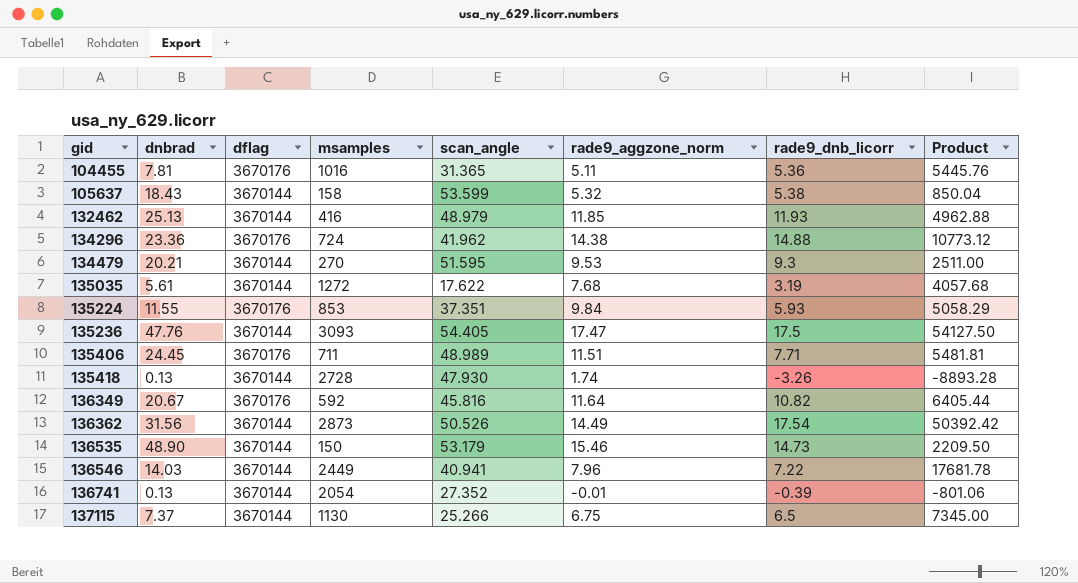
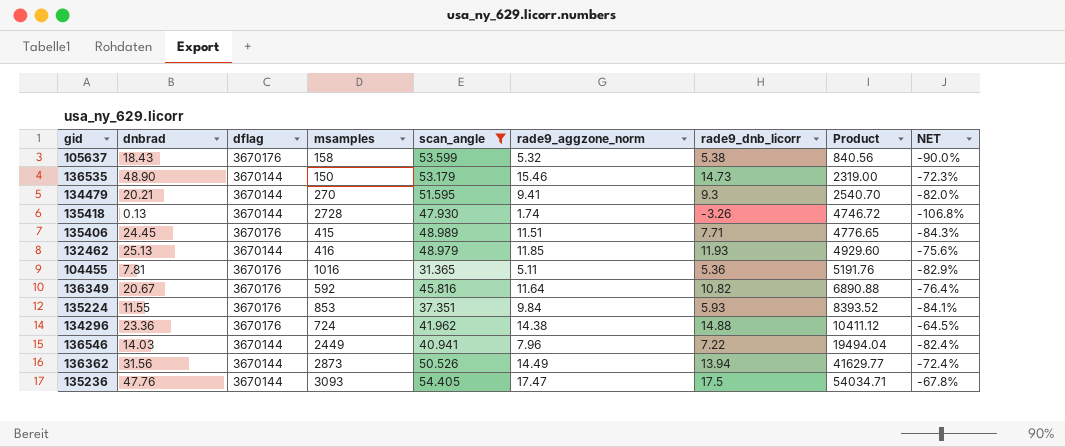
filter: none -> scan_angle >= 31.365
row order: gid ascending -> Product ascending
column Product | formula: [msamples] * [rade9_dnb_licorr] -> [msamples] * [rade9_aggzone_norm]
column NET | formula: none -> ([rade9_dnb_licorr] - [scan_angle]) / [scan_angle]
105637 | dflag: 3670144 -> 3670176
134479 | rade9_aggzone_norm: 9.53 -> 9.41
135406 | msamples: 711 -> 415
136362 | rade9_dnb_licorr: 17.54 -> 13.94

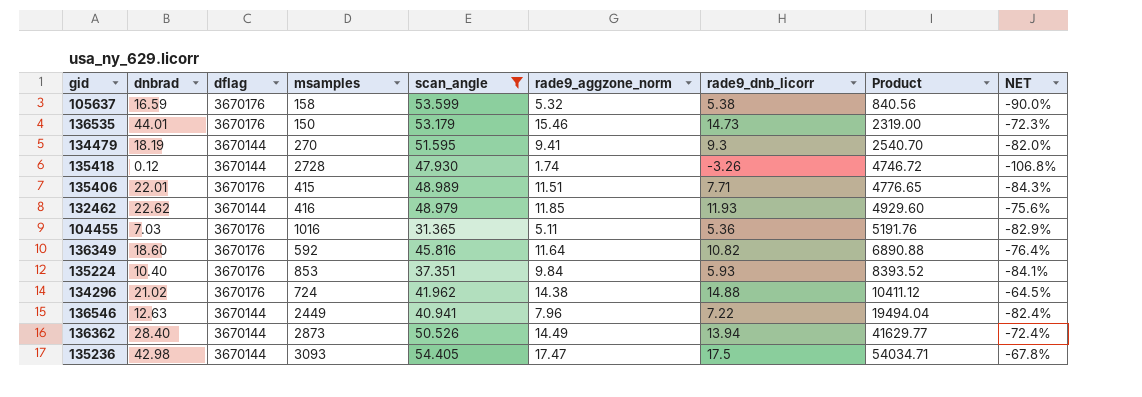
105637 | dnbrad: 18.43 -> 16.59
136535 | dnbrad: 48.90 -> 44.01
136535 | dflag: 3670144 -> 3670176
134479 | dnbrad: 20.21 -> 18.19
135418 | dnbrad: 0.13 -> 0.12
135406 | dnbrad: 24.45 -> 22.01
132462 | dnbrad: 25.13 -> 22.62
104455 | dnbrad: 7.81 -> 7.03
136349 | dnbrad: 20.67 -> 18.60
135224 | dnbrad: 11.55 -> 10.40
134296 | dnbrad: 23.36 -> 21.02
136546 | dnbrad: 14.03 -> 12.63
136362 | dnbrad: 31.56 -> 28.40
135236 | dnbrad: 47.76 -> 42.98

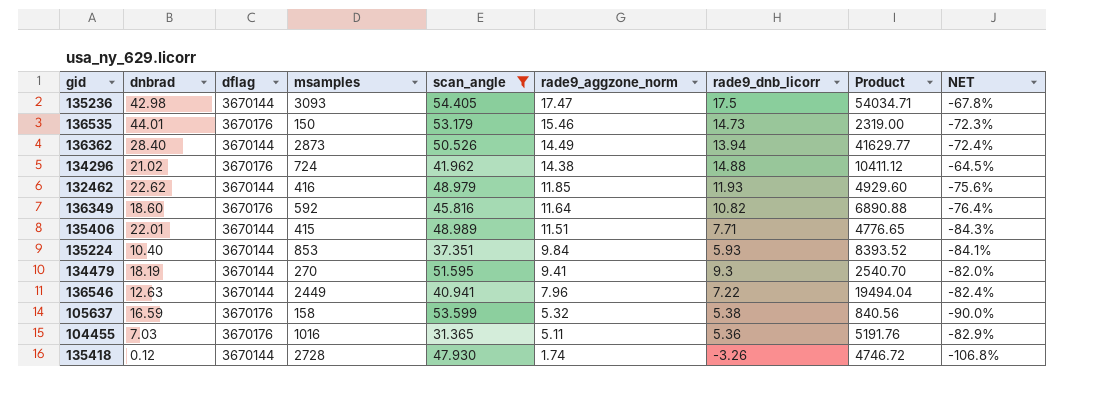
row order: Product ascending -> rade9_aggzone_norm descending
135406 | dflag: 3670176 -> 3670144
135224 | dflag: 3670176 -> 3670144

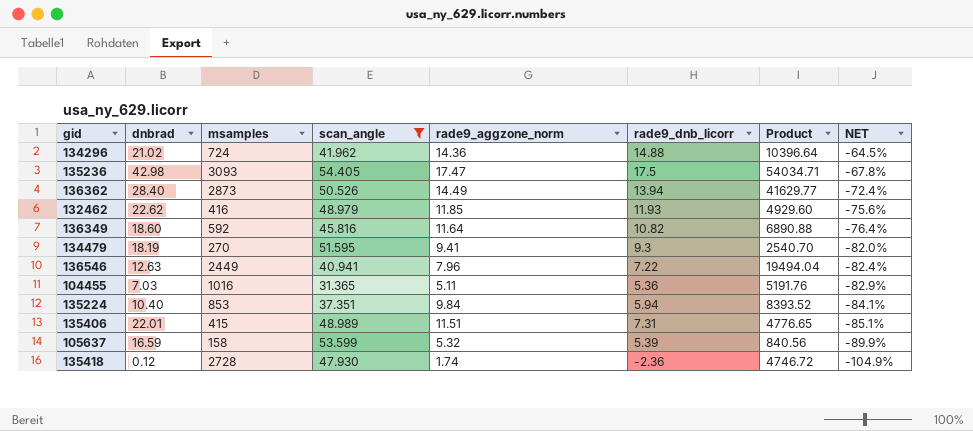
row order: rade9_aggzone_norm descending -> NET descending
column dflag | position: 3 -> none
row 136535: 44.01 | 3670176 | 150 | 53.179 | 15.46 | 14.73 | 2319.00 | -72.3% -> none
134296 | rade9_aggzone_norm: 14.38 -> 14.36
134296 | Product: 10411.12 -> 10396.64
135224 | rade9_dnb_licorr: 5.93 -> 5.94
135406 | rade9_dnb_licorr: 7.71 -> 7.31
135406 | NET: -84.3% -> -85.1%
105637 | rade9_dnb_licorr: 5.38 -> 5.39
105637 | NET: -90.0% -> -89.9%
135418 | rade9_dnb_licorr: -3.26 -> -2.36
135418 | NET: -106.8% -> -104.9%

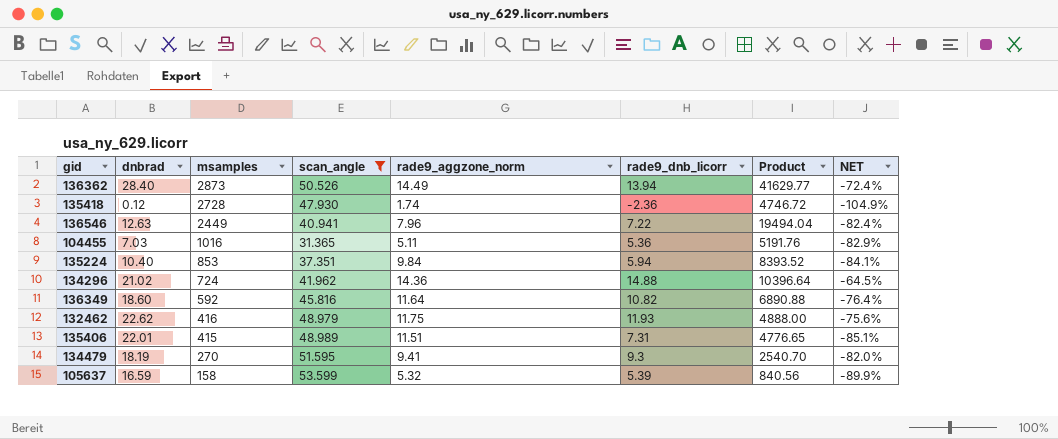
row order: NET descending -> msamples descending
row 135236: 42.98 | 3093 | 54.405 | 17.47 | 17.5 | 54034.71 | -67.8% -> none
132462 | rade9_aggzone_norm: 11.85 -> 11.75
132462 | Product: 4929.60 -> 4888.00

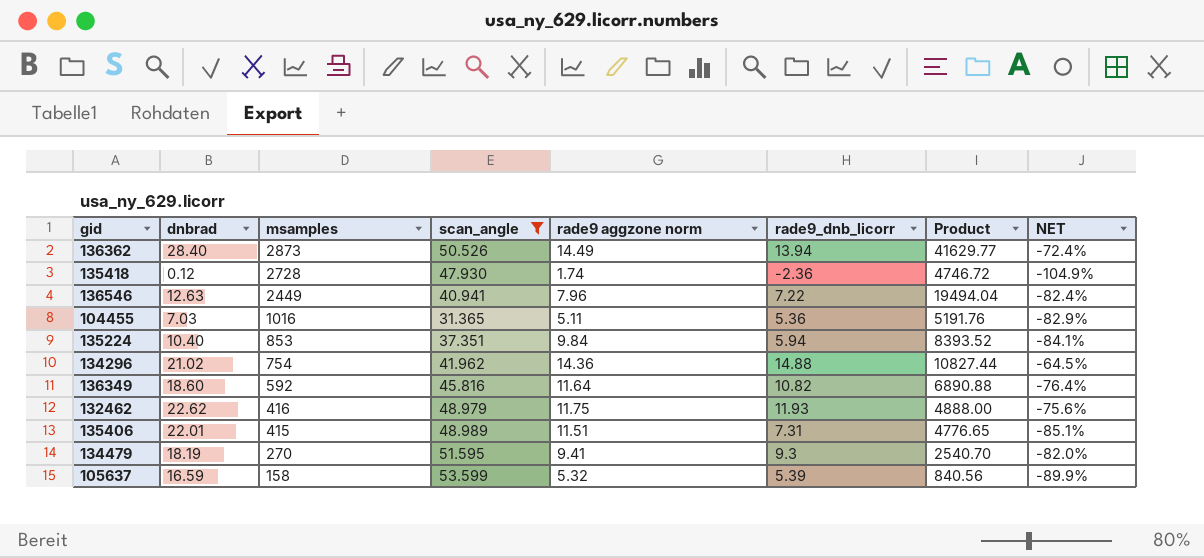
column name: rade9_aggzone_norm -> rade9 aggzone norm
134296 | msamples: 724 -> 754
134296 | Product: 10396.64 -> 10827.44

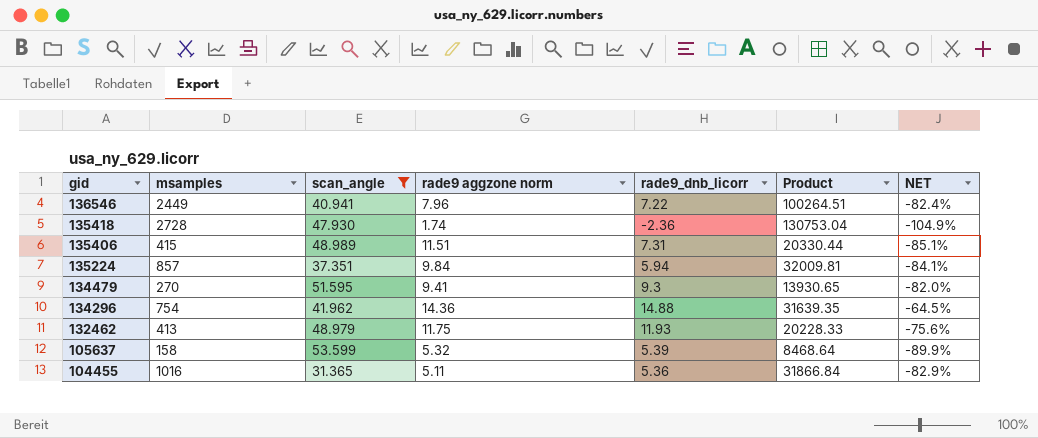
row order: msamples descending -> gid descending
column dnbrad | position: 2 -> none
column Product | formula: [msamples] * [rade9 aggzone norm] -> [msamples] * [scan_angle]
row 136362: 28.40 | 2873 | 50.526 | 14.49 | 13.94 | 41629.77 | -72.4% -> none
row 136349: 18.60 | 592 | 45.816 | 11.64 | 10.82 | 6890.88 | -76.4% -> none
135224 | msamples: 853 -> 857
132462 | msamples: 416 -> 413

